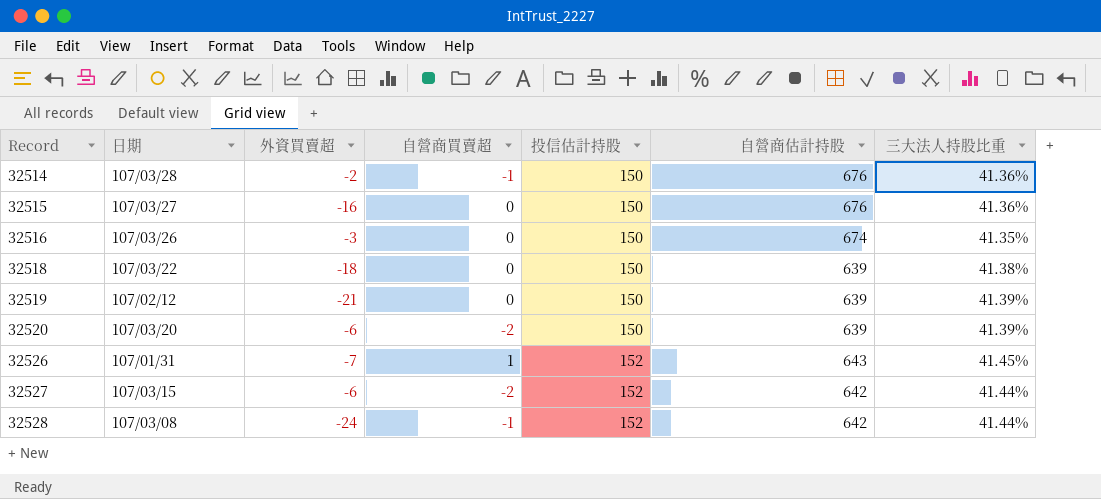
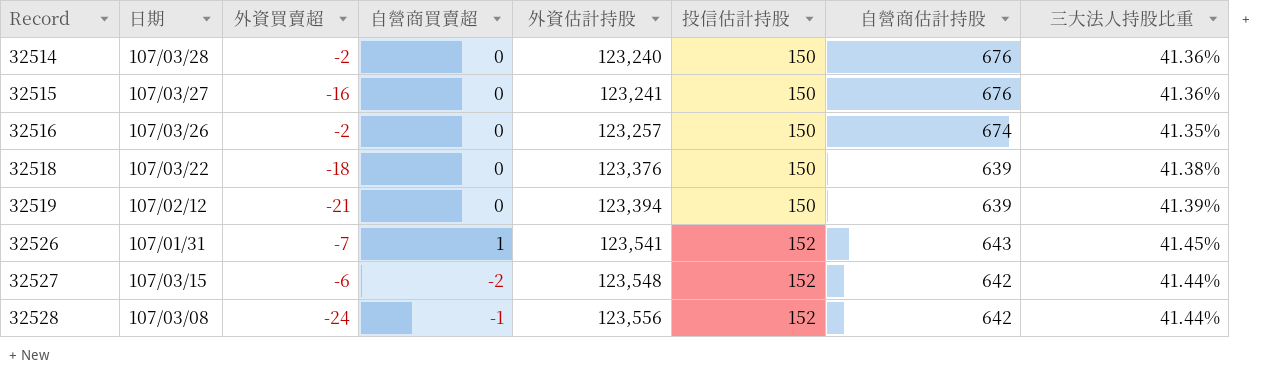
column 外資估計持股 | position: none -> 5
row 32520: 107/03/20 | -6 | -2 | 150 | 639 | 41.39% -> none
32514 | 自營商買賣超: -1 -> 0
32516 | 外資買賣超: -3 -> -2

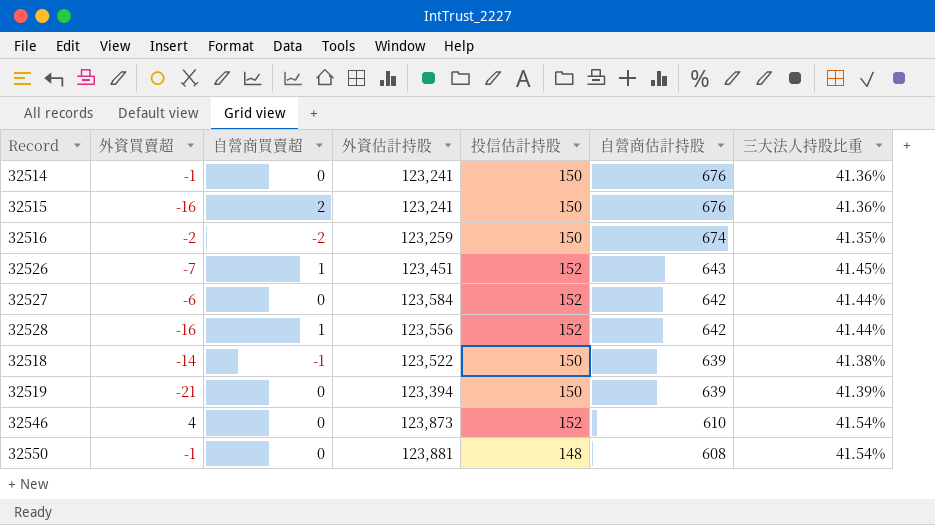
row order: Record ascending -> 自營商估計持股 descending
column 日期 | position: 2 -> none
32514 | 外資買賣超: -2 -> -1
32514 | 外資估計持股: 123,240 -> 123,241
32515 | 自營商買賣超: 0 -> 2
32516 | 自營商買賣超: 0 -> -2
32516 | 外資估計持股: 123,257 -> 123,259
32526 | 外資估計持股: 123,541 -> 123,451
32527 | 自營商買賣超: -2 -> 0
32527 | 外資估計持股: 123,548 -> 123,584
32528 | 外資買賣超: -24 -> -16
32528 | 自營商買賣超: -1 -> 1
32518 | 外資買賣超: -18 -> -14
32518 | 自營商買賣超: 0 -> -1
32518 | 外資估計持股: 123,376 -> 123,522
row 32546: none -> 4 | 0 | 123,873 | 152 | 610 | 41.54%
row 32550: none -> -1 | 0 | 123,881 | 148 | 608 | 41.54%

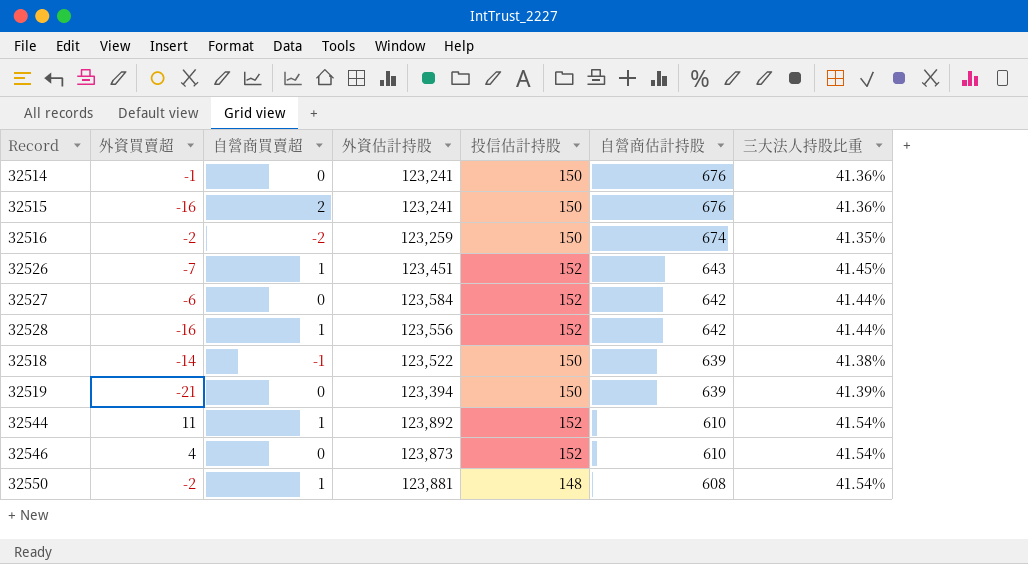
row 32544: none -> 11 | 1 | 123,892 | 152 | 610 | 41.54%
32550 | 外資買賣超: -1 -> -2
32550 | 自營商買賣超: 0 -> 1

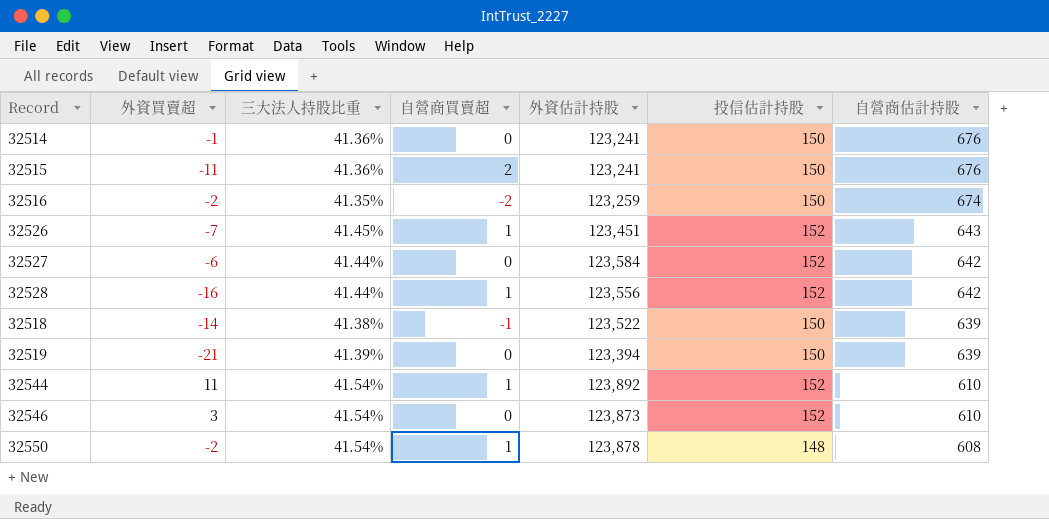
column 三大法人持股比重 | position: 7 -> 3
32515 | 外資買賣超: -16 -> -11
32546 | 外資買賣超: 4 -> 3
32550 | 外資估計持股: 123,881 -> 123,878

